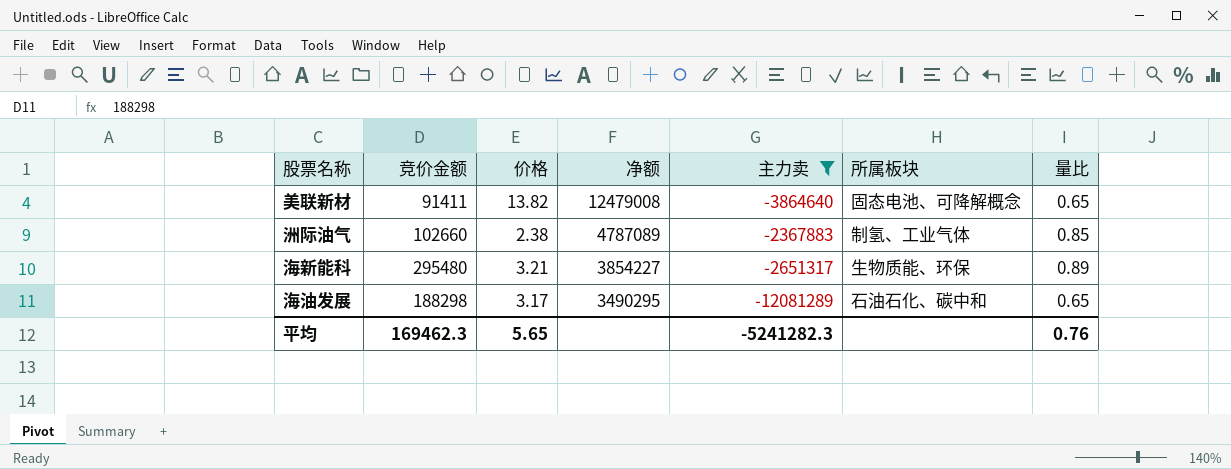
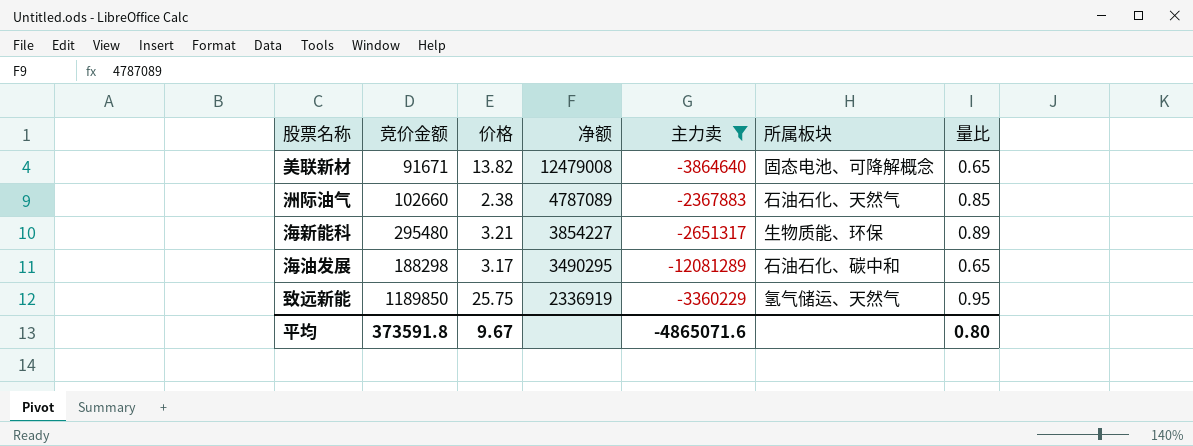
美联新材 | 竞价金额: 91411 -> 91671
洲际油气 | 所属板块: 制氢、工业气体 -> 石油石化、天然气
row 致远新能: none -> 1189850 | 25.75 | 2336919 | -3360229 | 氢气储运、天然气 | 0.95
平均 | 竞价金额: 169462.3 -> 373591.8
平均 | 价格: 5.65 -> 9.67
平均 | 主力卖: -5241282.3 -> -4865071.6
平均 | 量比: 0.76 -> 0.80

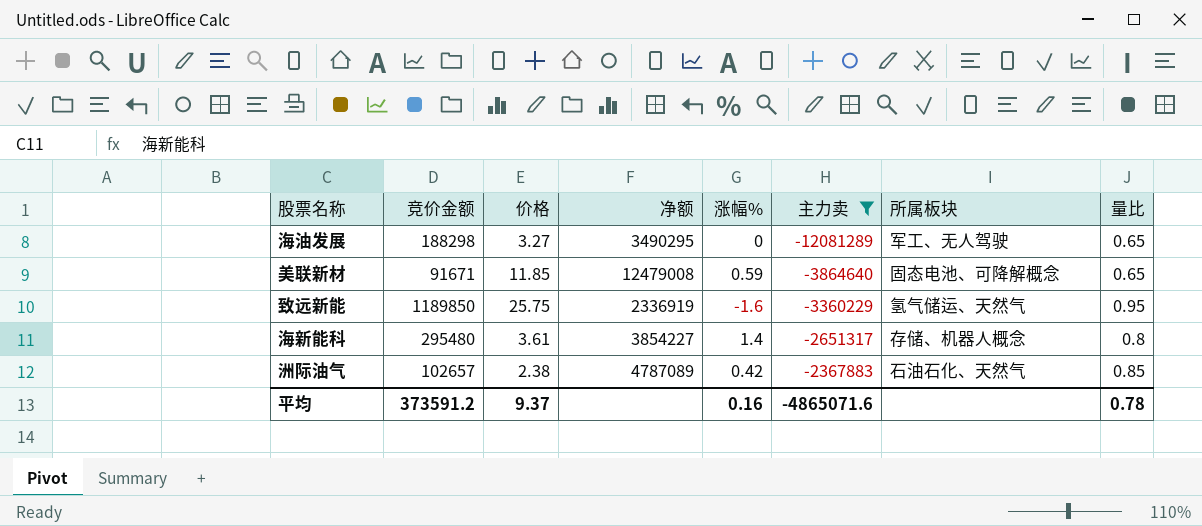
row order: 净额 descending -> 主力卖 ascending
column 涨幅% | position: none -> 5
海油发展 | 价格: 3.17 -> 3.27
海油发展 | 所属板块: 石油石化、碳中和 -> 军工、无人驾驶
美联新材 | 价格: 13.82 -> 11.85
海新能科 | 价格: 3.21 -> 3.61
海新能科 | 所属板块: 生物质能、环保 -> 存储、机器人概念
海新能科 | 量比: 0.89 -> 0.8
洲际油气 | 竞价金额: 102660 -> 102657
平均 | 竞价金额: 373591.8 -> 373591.2
平均 | 价格: 9.67 -> 9.37
平均 | 量比: 0.80 -> 0.78

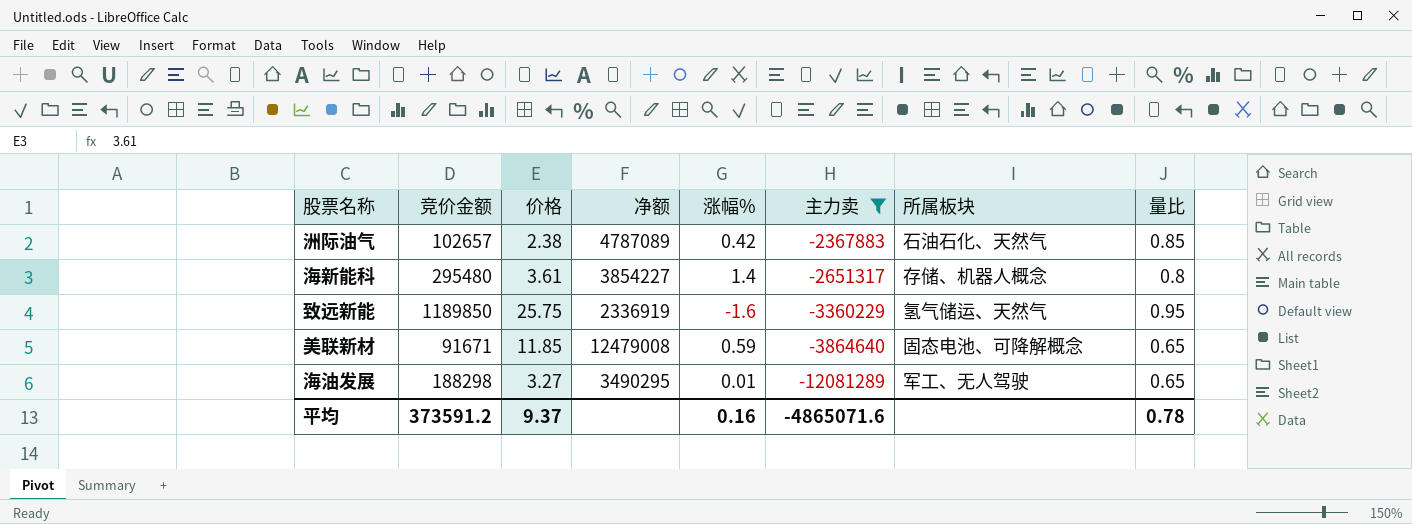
row order: 主力卖 ascending -> 主力卖 descending
海油发展 | 涨幅%: 0 -> 0.01

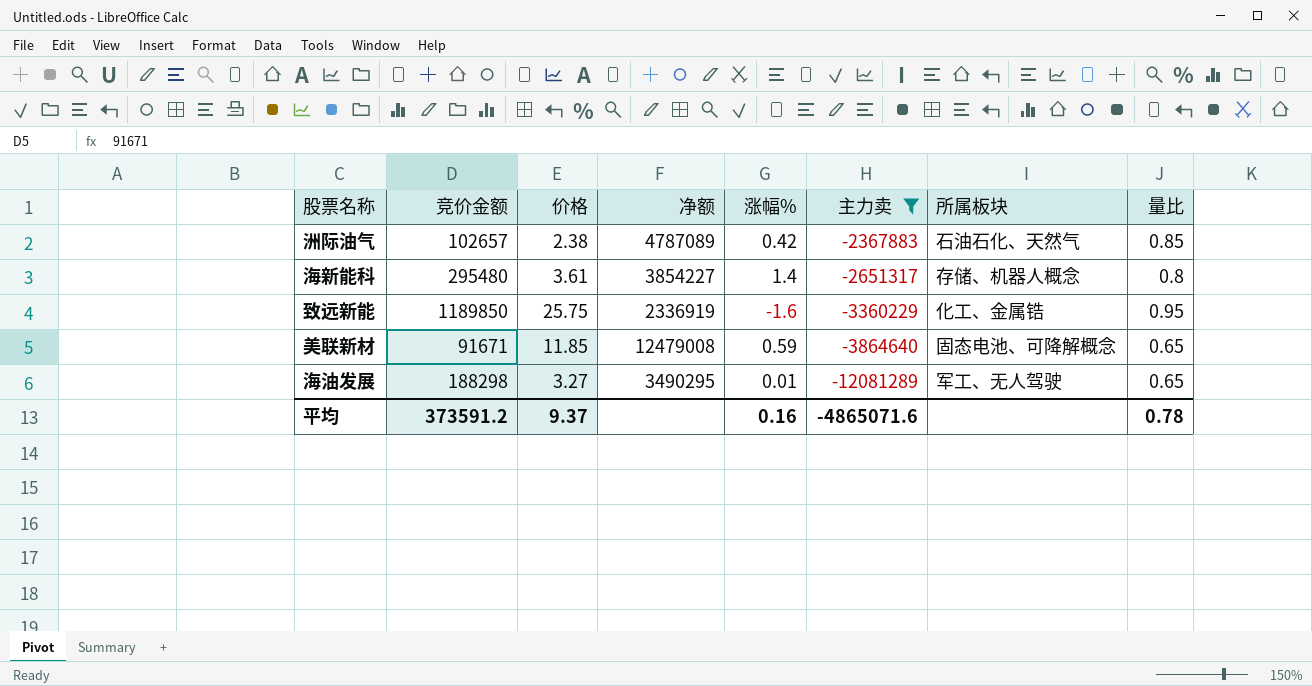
致远新能 | 所属板块: 氢气储运、天然气 -> 化工、金属锆

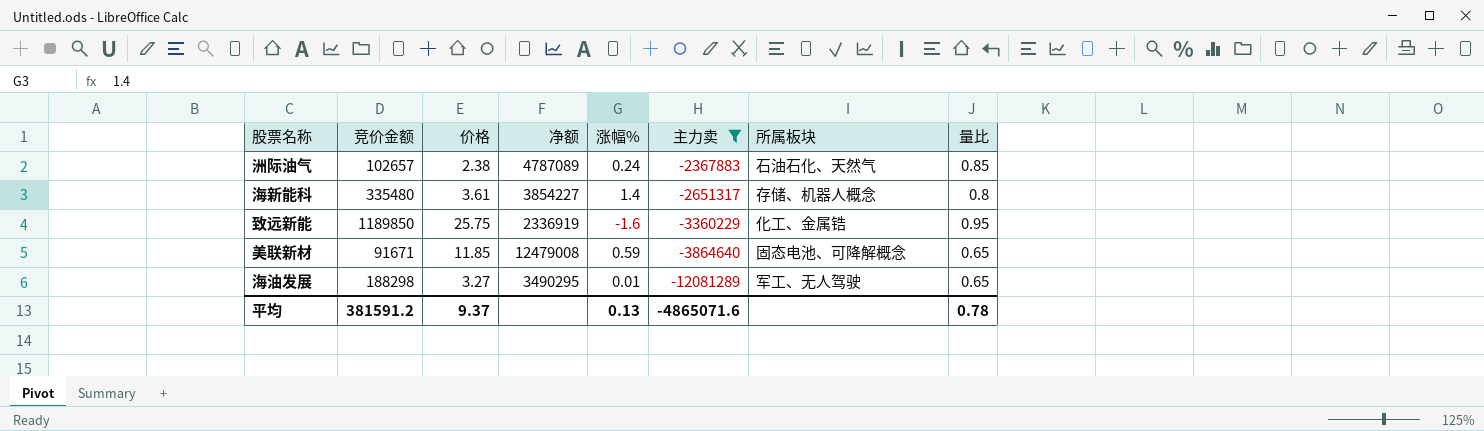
洲际油气 | 涨幅%: 0.42 -> 0.24
海新能科 | 竞价金额: 295480 -> 335480
平均 | 竞价金额: 373591.2 -> 381591.2
平均 | 涨幅%: 0.16 -> 0.13

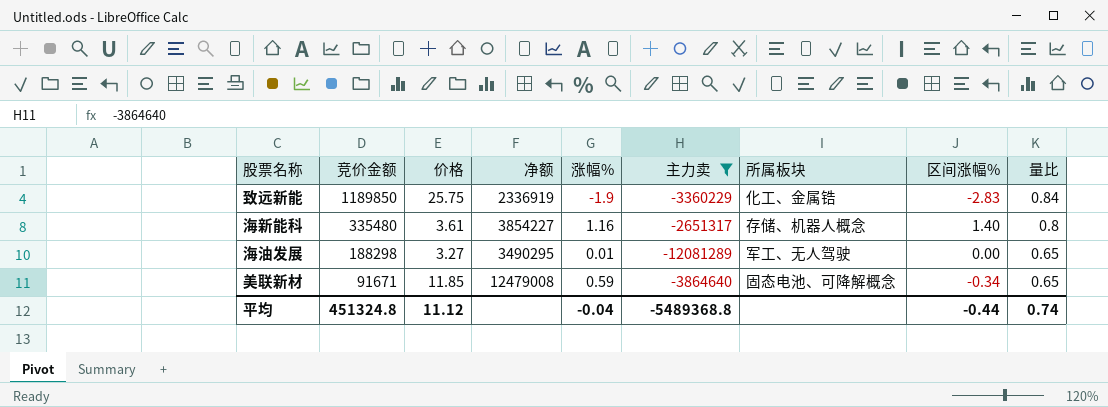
row order: 主力卖 descending -> 竞价金额 descending
column 区间涨幅% | position: none -> 8
row 洲际油气: 102657 | 2.38 | 4787089 | 0.24 | -2367883 | 石油石化、天然气 | 0.85 -> none
致远新能 | 涨幅%: -1.6 -> -1.9
致远新能 | 量比: 0.95 -> 0.84
海新能科 | 涨幅%: 1.4 -> 1.16
平均 | 竞价金额: 381591.2 -> 451324.8
平均 | 价格: 9.37 -> 11.12
平均 | 涨幅%: 0.13 -> -0.04
平均 | 主力卖: -4865071.6 -> -5489368.8
平均 | 量比: 0.78 -> 0.74

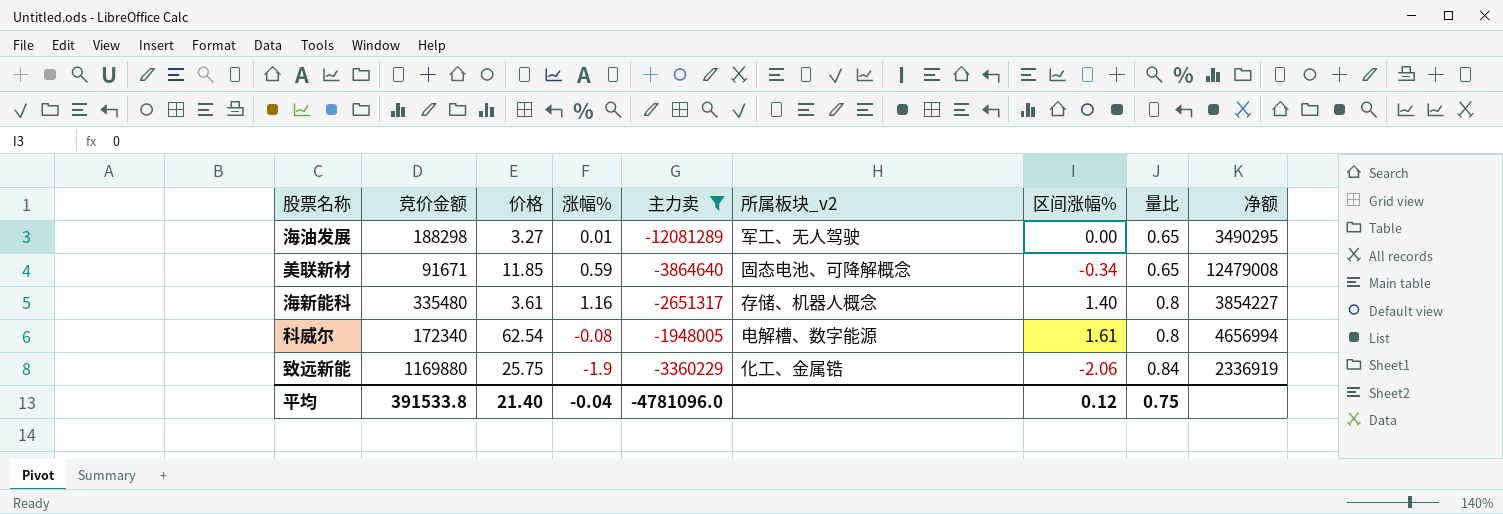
row order: 竞价金额 descending -> 量比 ascending
column name: 所属板块 -> 所属板块_v2
column 净额 | position: 4 -> 9
row 科威尔: none -> 172340 | 62.54 | -0.08 | -1948005 | 电解槽、数字能源 | 1.61 | 0.8 | 4656994
致远新能 | 竞价金额: 1189850 -> 1169880
致远新能 | 区间涨幅%: -2.83 -> -2.06
平均 | 竞价金额: 451324.8 -> 391533.8
平均 | 价格: 11.12 -> 21.40
平均 | 主力卖: -5489368.8 -> -4781096.0
平均 | 区间涨幅%: -0.44 -> 0.12
平均 | 量比: 0.74 -> 0.75

